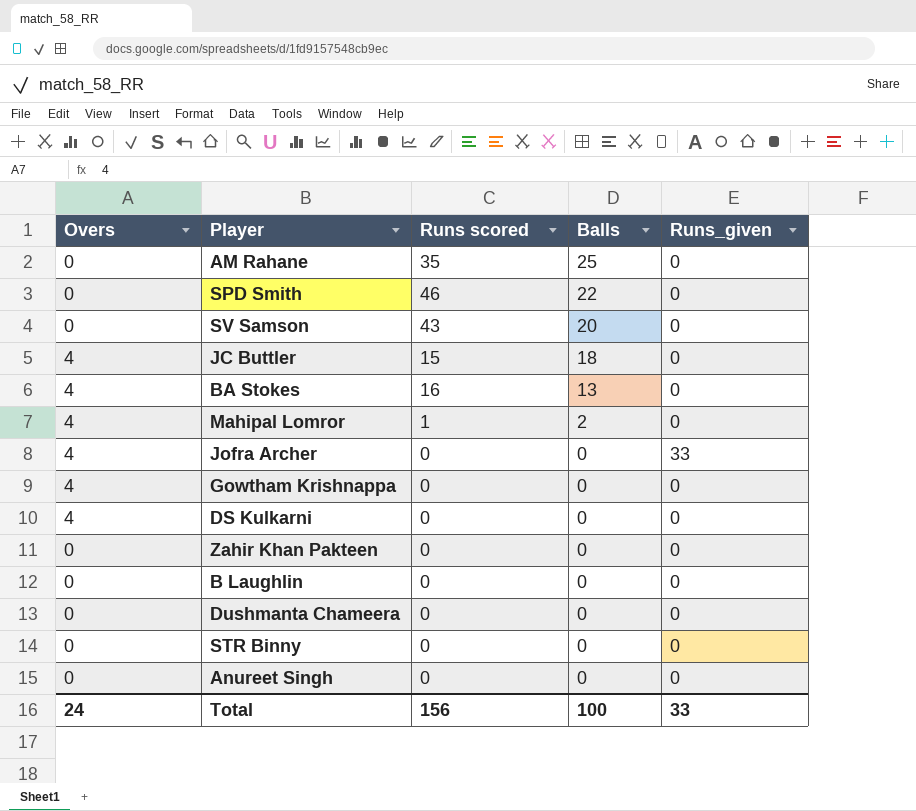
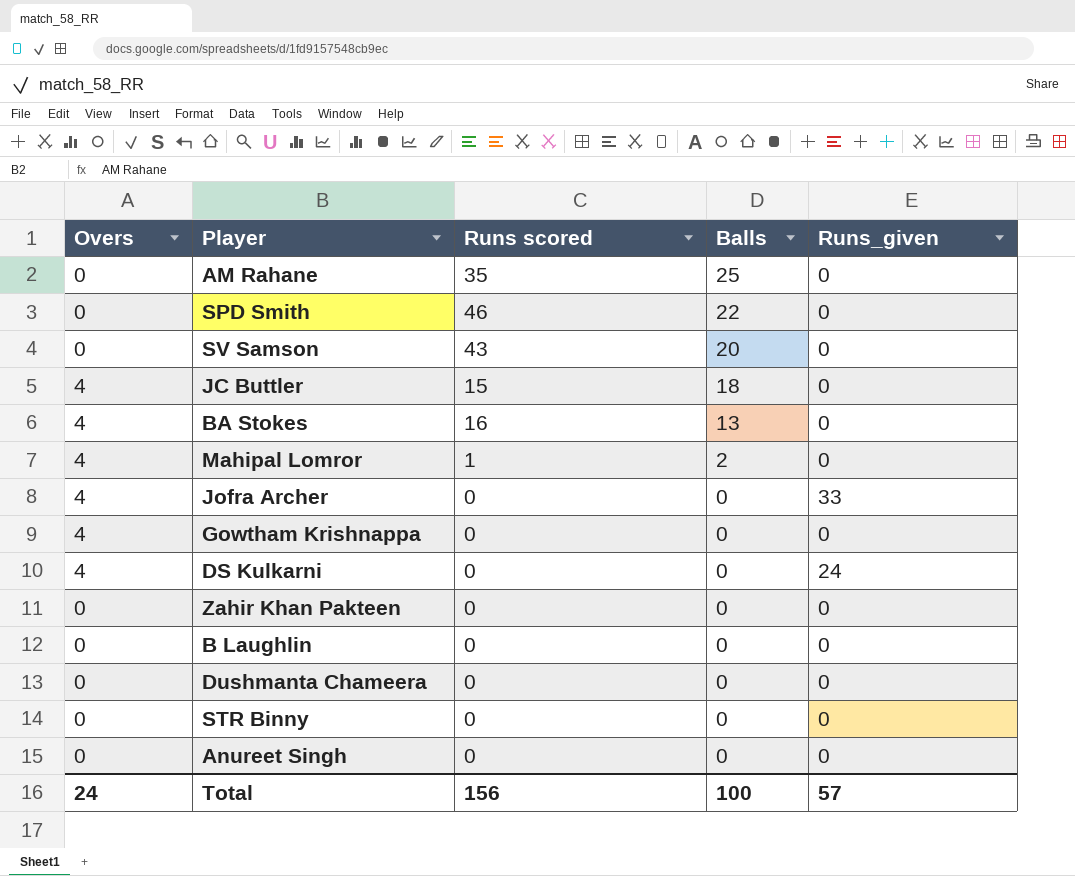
DS Kulkarni | Runs_given: 0 -> 24
Total | Runs_given: 33 -> 57

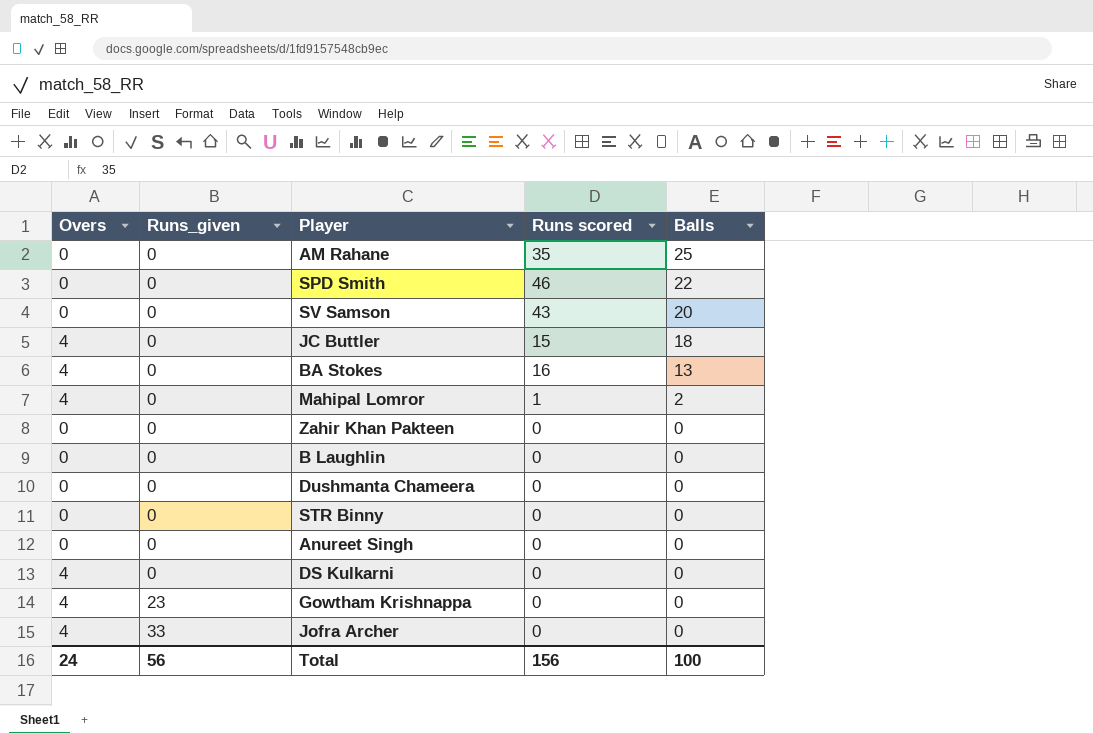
row order: Balls descending -> Runs_given ascending
column Runs_given | position: 5 -> 2
DS Kulkarni | Runs_given: 24 -> 0
Gowtham Krishnappa | Runs_given: 0 -> 23
Total | Runs_given: 57 -> 56

